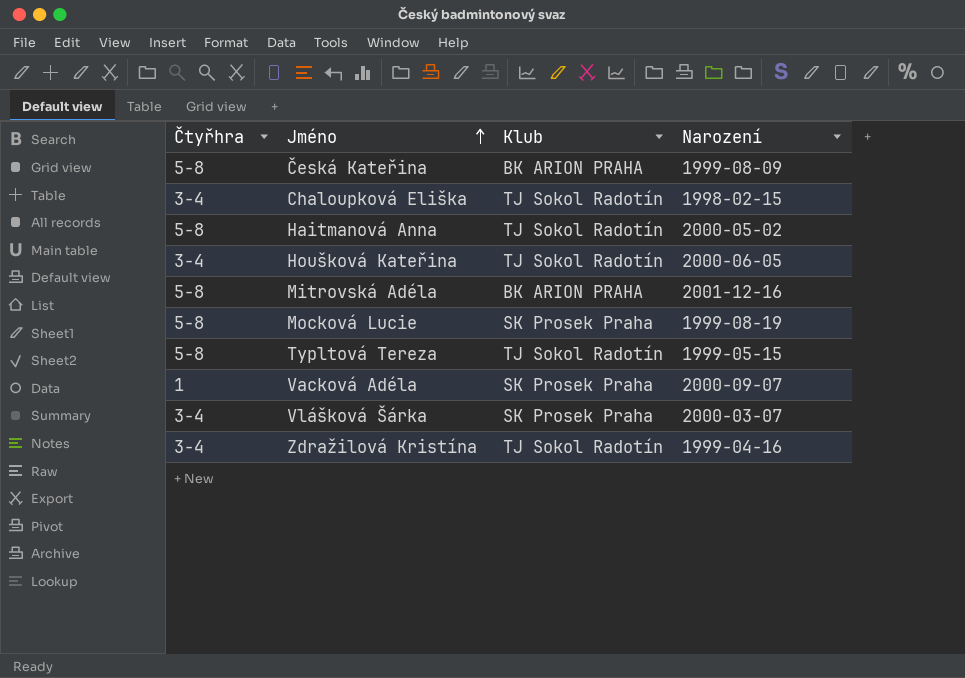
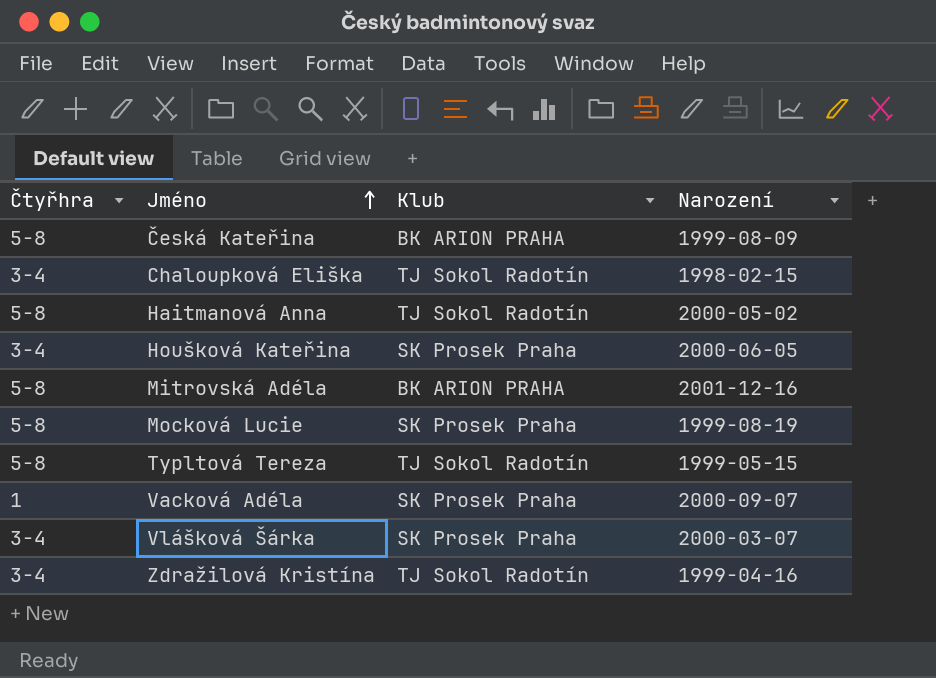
Houšková Kateřina | Klub: TJ Sokol Radotín -> SK Prosek Praha

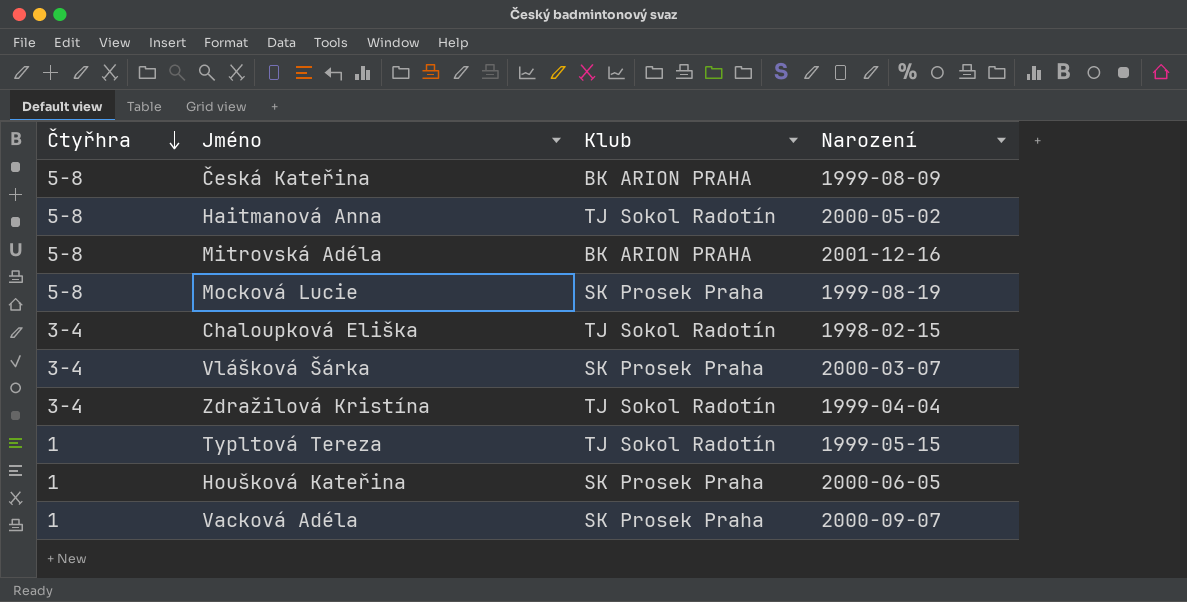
row order: Jméno ascending -> Čtyřhra descending
Zdražilová Kristína | Narození: 1999-04-16 -> 1999-04-04
Typltová Tereza | Čtyřhra: 5-8 -> 1
Houšková Kateřina | Čtyřhra: 3-4 -> 1

